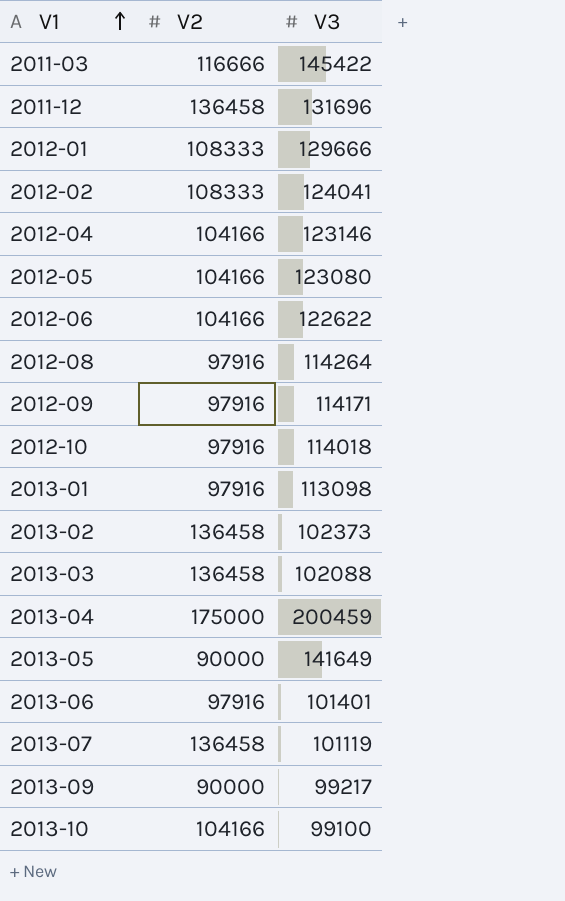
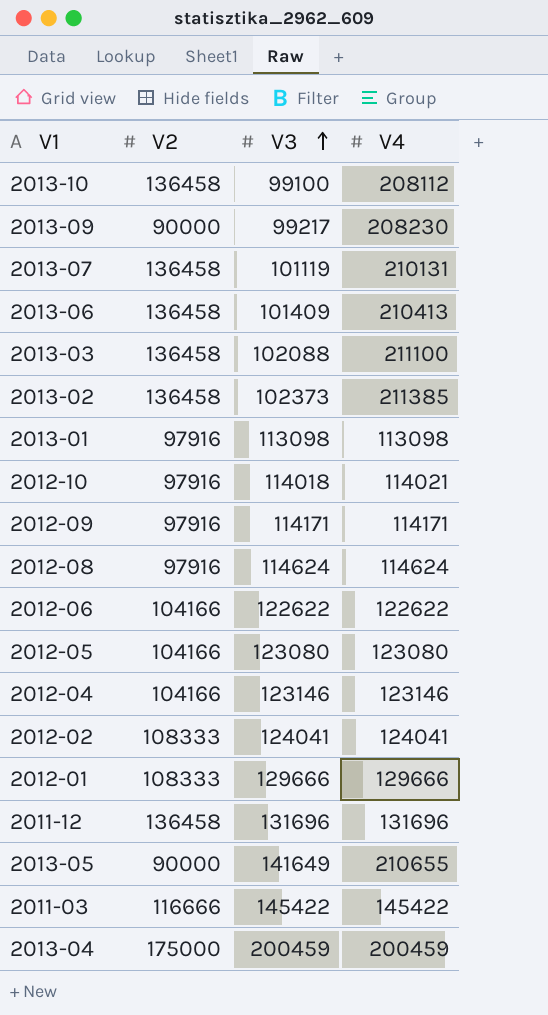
row order: V1 ascending -> V3 ascending
column V4 | position: none -> 4
2013-10 | V2: 104166 -> 136458
2013-06 | V2: 97916 -> 136458
2013-06 | V3: 101401 -> 101409
2012-08 | V3: 114264 -> 114624

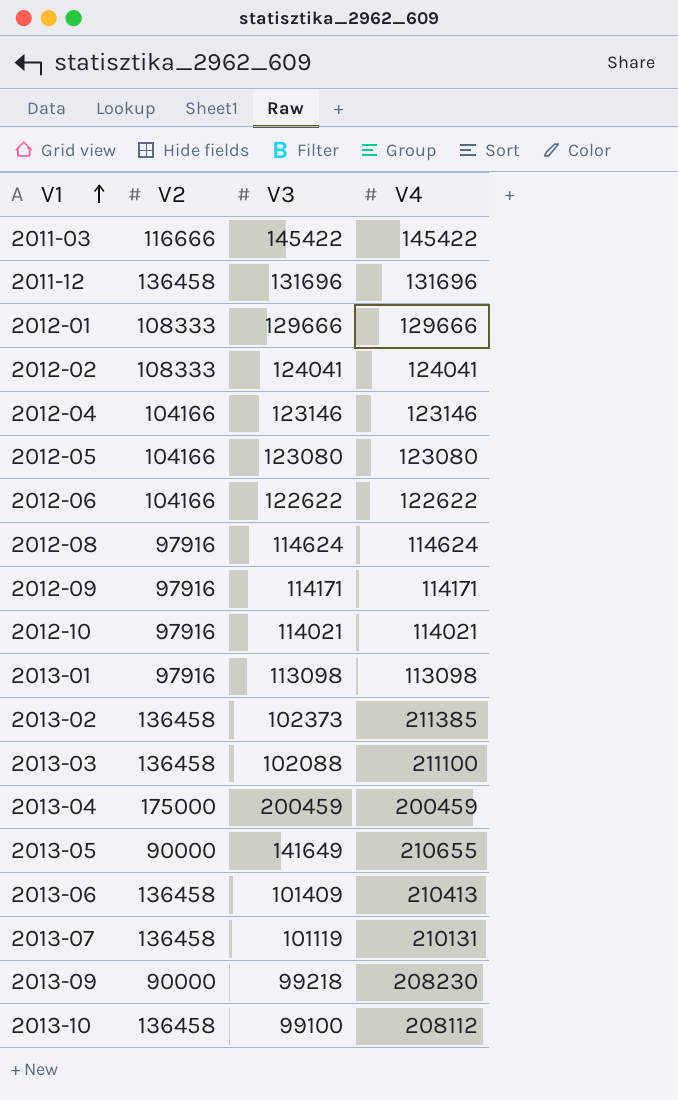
row order: V3 ascending -> V1 ascending
2012-10 | V3: 114018 -> 114021
2013-09 | V3: 99217 -> 99218

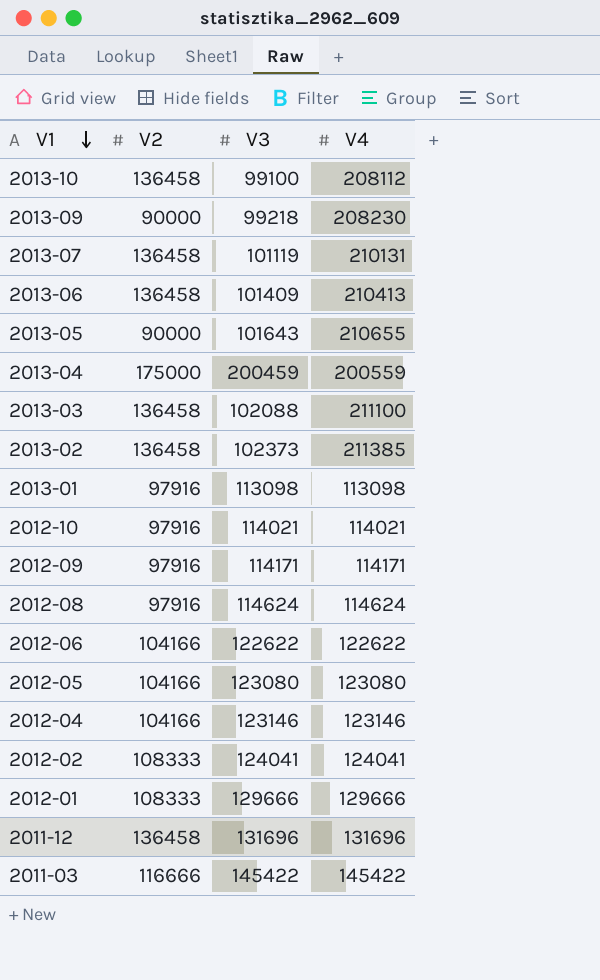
row order: V1 ascending -> V1 descending
2013-05 | V3: 141649 -> 101643
2013-04 | V4: 200459 -> 200559

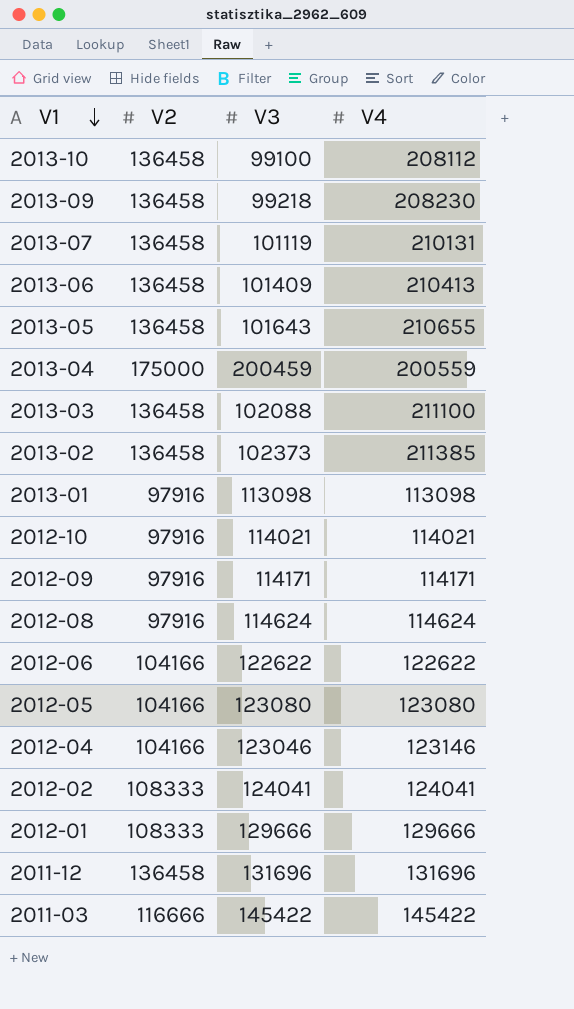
2013-09 | V2: 90000 -> 136458
2013-05 | V2: 90000 -> 136458
2012-04 | V3: 123146 -> 123046

